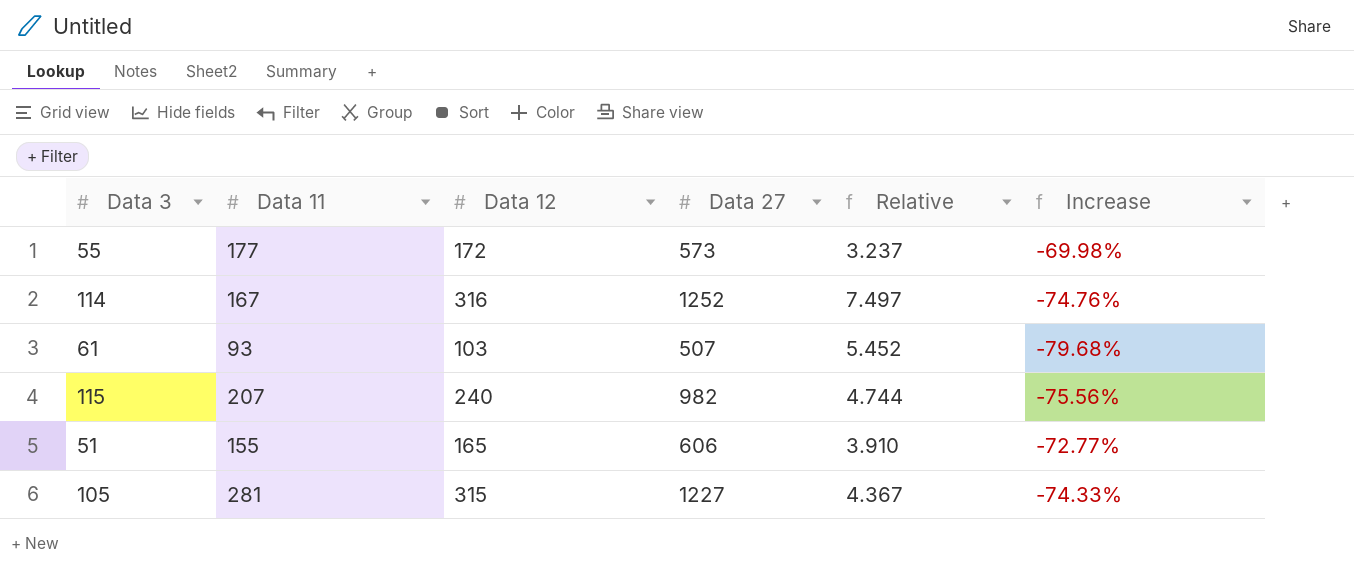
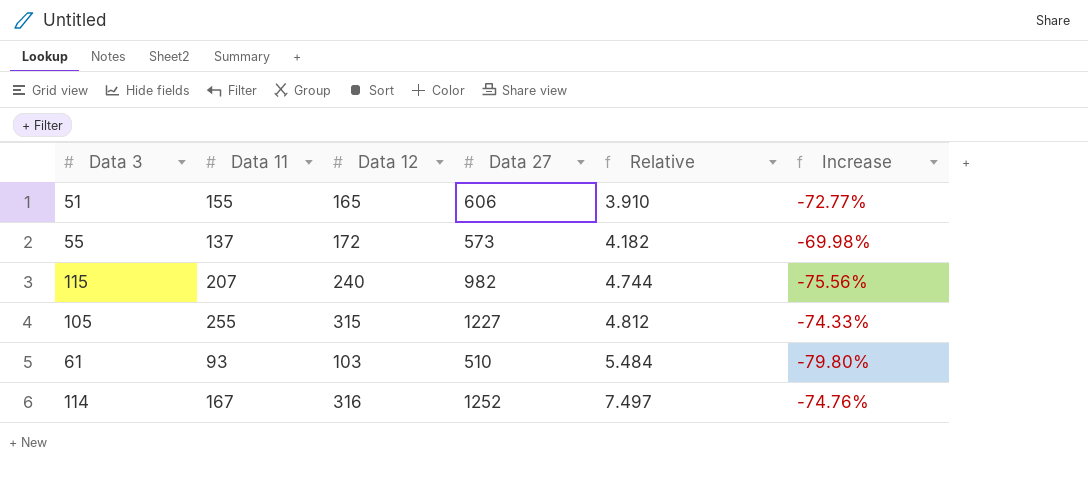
row order: none -> Relative ascending
55 | Data 11: 177 -> 137
55 | Relative: 3.237 -> 4.182
105 | Data 11: 281 -> 255
105 | Relative: 4.367 -> 4.812
61 | Data 27: 507 -> 510
61 | Relative: 5.452 -> 5.484
61 | Increase: -79.68% -> -79.80%

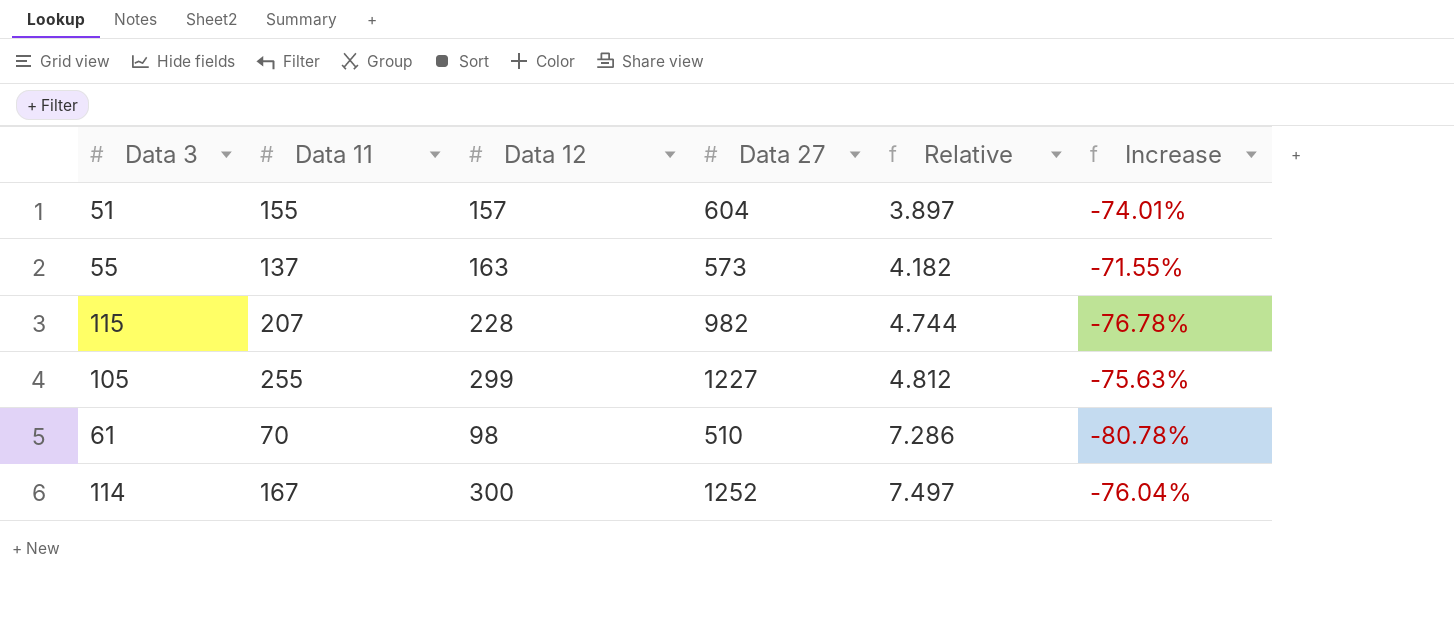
51 | Data 12: 165 -> 157
51 | Data 27: 606 -> 604
51 | Relative: 3.910 -> 3.897
51 | Increase: -72.77% -> -74.01%
55 | Data 12: 172 -> 163
55 | Increase: -69.98% -> -71.55%
115 | Data 12: 240 -> 228
115 | Increase: -75.56% -> -76.78%
105 | Data 12: 315 -> 299
105 | Increase: -74.33% -> -75.63%
61 | Data 11: 93 -> 70
61 | Data 12: 103 -> 98
61 | Relative: 5.484 -> 7.286
61 | Increase: -79.80% -> -80.78%
114 | Data 12: 316 -> 300
114 | Increase: -74.76% -> -76.04%

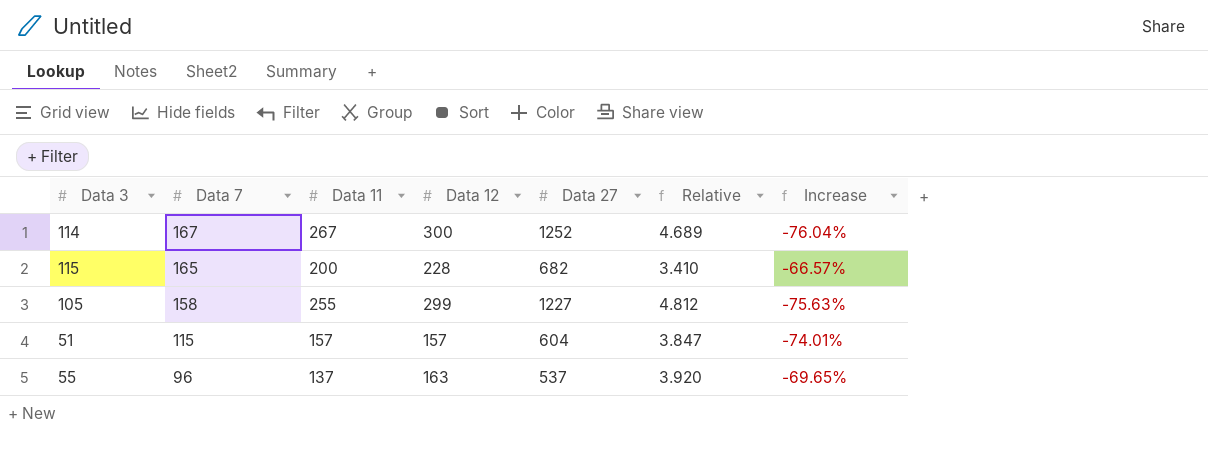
row order: Relative ascending -> Data 7 descending
column Data 7 | position: none -> 2
row 61: 70 | 98 | 510 | 7.286 | -80.78% -> none
114 | Data 11: 167 -> 267
114 | Relative: 7.497 -> 4.689
115 | Data 11: 207 -> 200
115 | Data 27: 982 -> 682
115 | Relative: 4.744 -> 3.410
115 | Increase: -76.78% -> -66.57%
51 | Data 11: 155 -> 157
51 | Relative: 3.897 -> 3.847
55 | Data 27: 573 -> 537
55 | Relative: 4.182 -> 3.920
55 | Increase: -71.55% -> -69.65%

